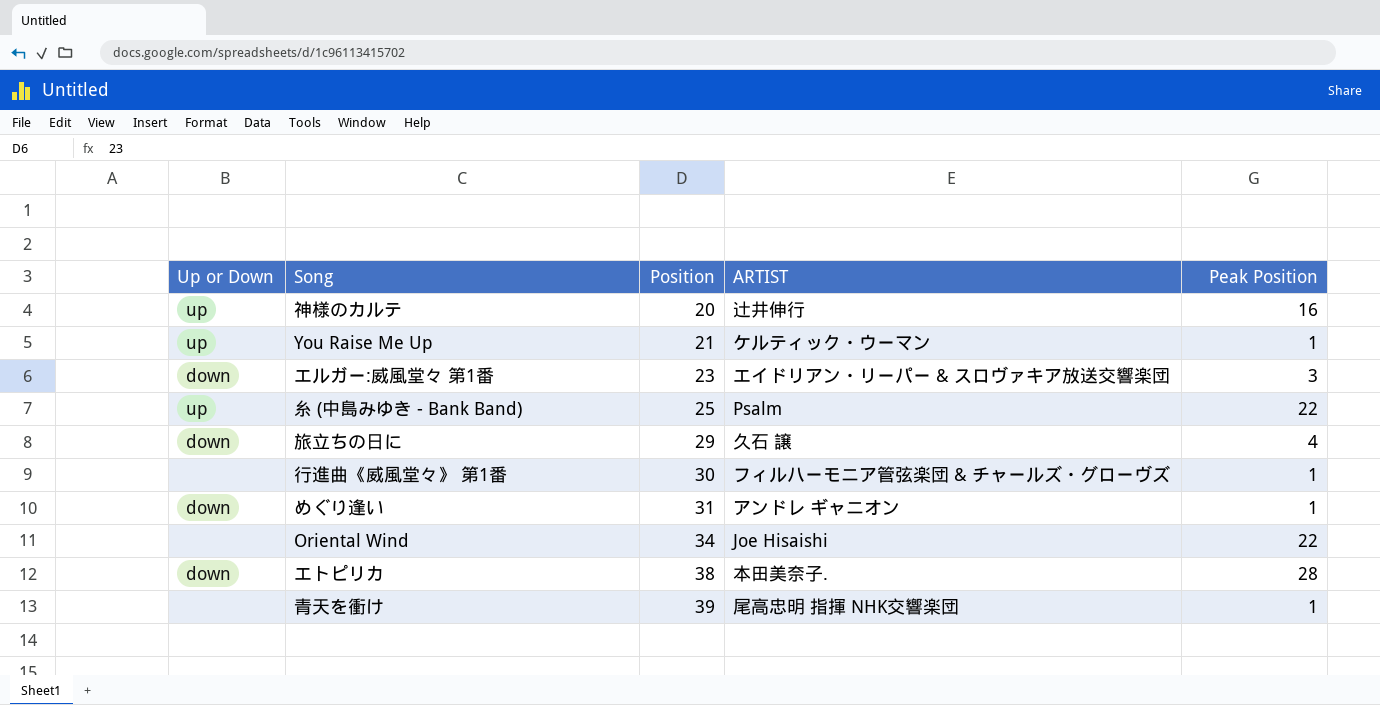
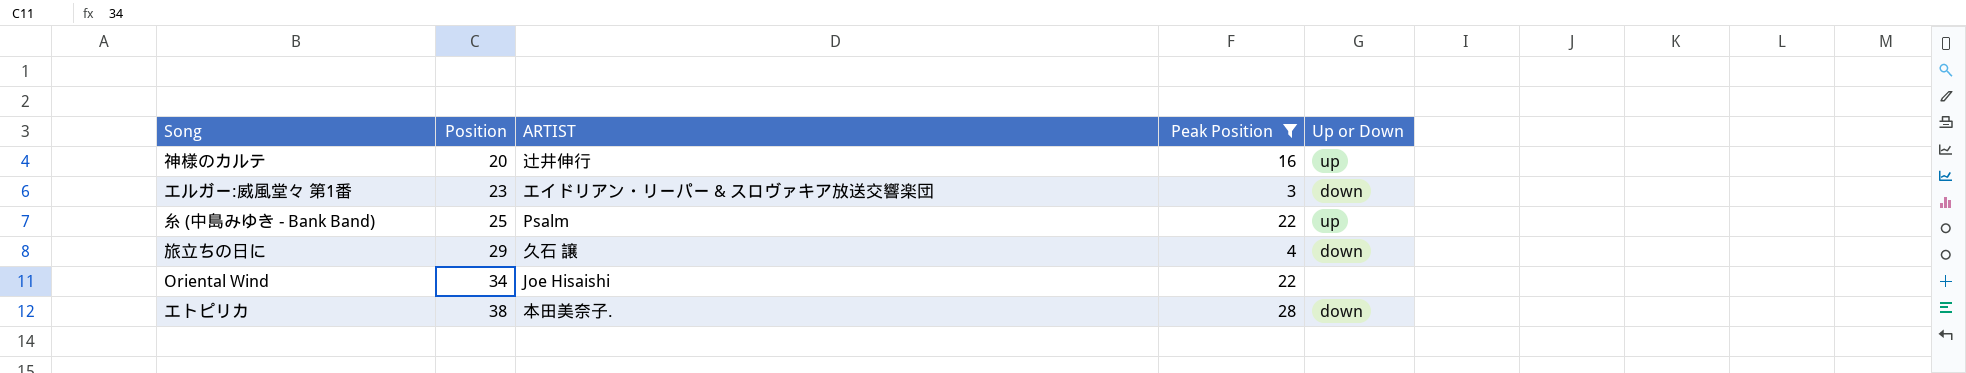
filter: none -> Peak Position != 1
column Up or Down | position: 1 -> 5

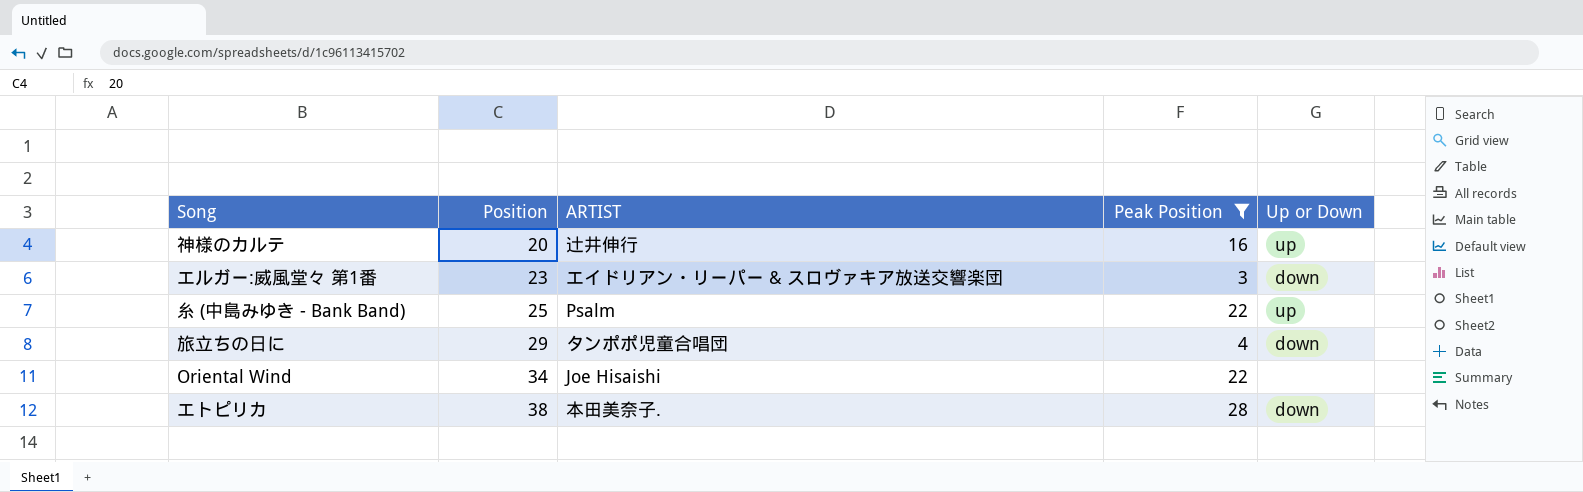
旅立ちの日に | ARTIST: 久石 譲 -> タンポポ児童合唱団

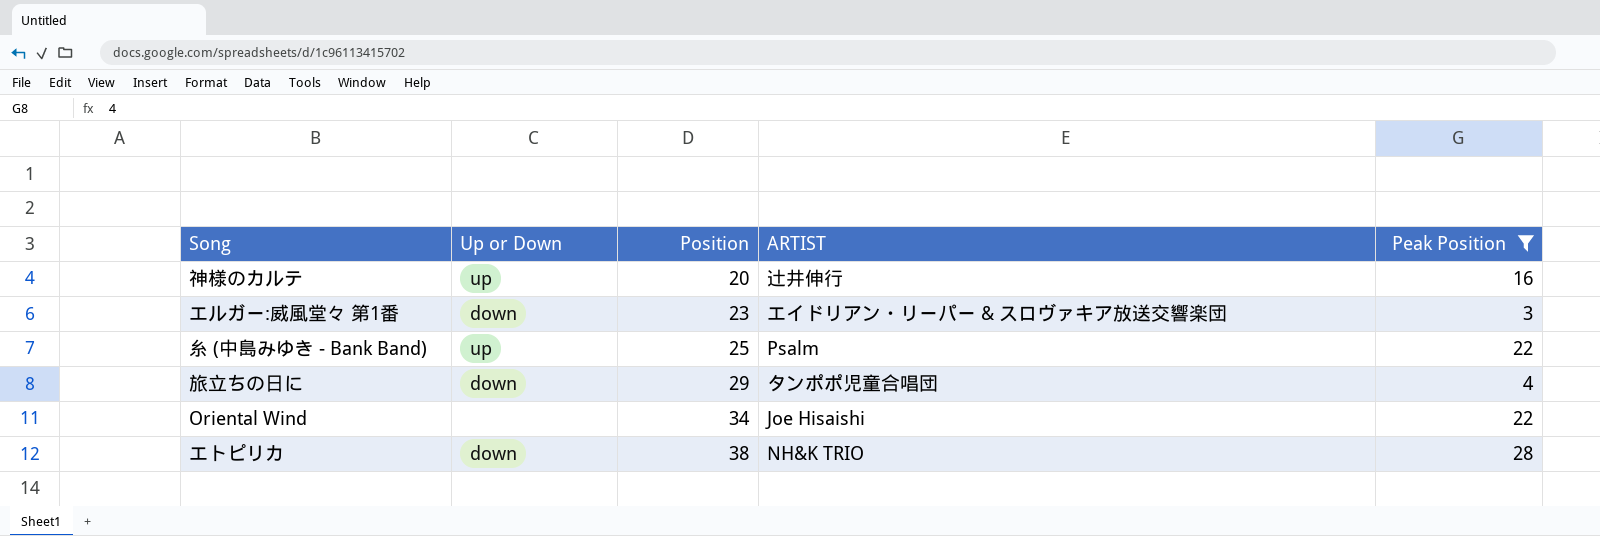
column Up or Down | position: 5 -> 2
エトピリカ | ARTIST: 本田美奈子. -> NH&K TRIO

